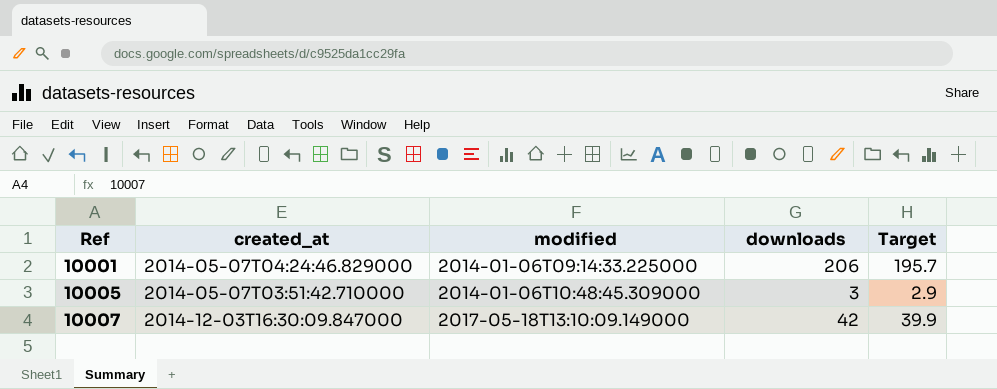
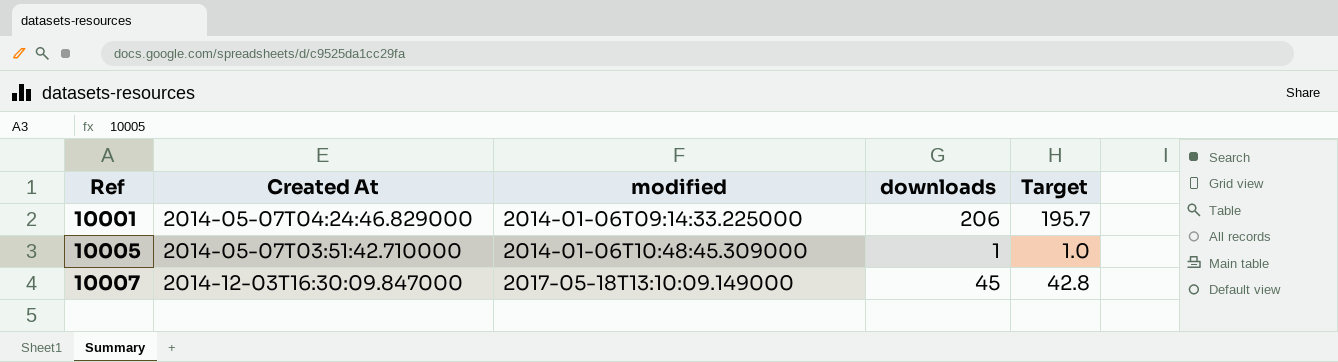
column name: created_at -> Created At
10005 | downloads: 3 -> 1
10005 | Target: 2.9 -> 1.0
10007 | downloads: 42 -> 45
10007 | Target: 39.9 -> 42.8

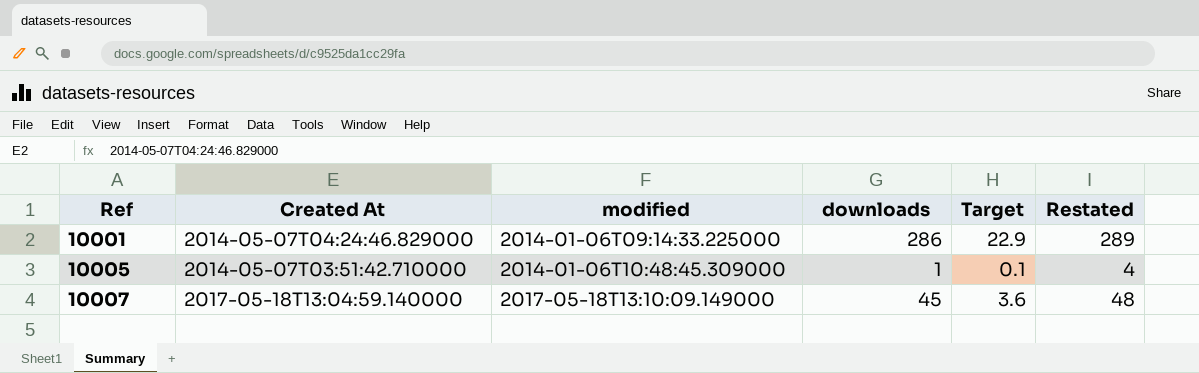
column Target | formula: [downloads] * 0.95 -> [downloads] * 0.08
column Restated | formula: none -> [downloads] + 3
10001 | downloads: 206 -> 286
10007 | Created At: 2014-12-03T16:30:09.847000 -> 2017-05-18T13:04:59.140000

